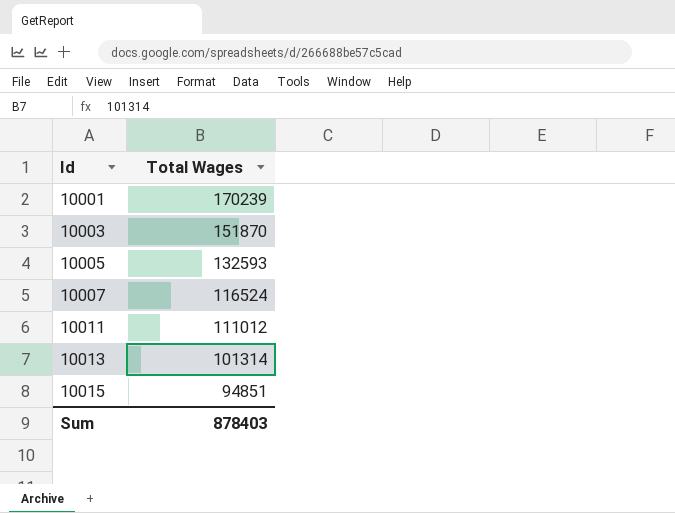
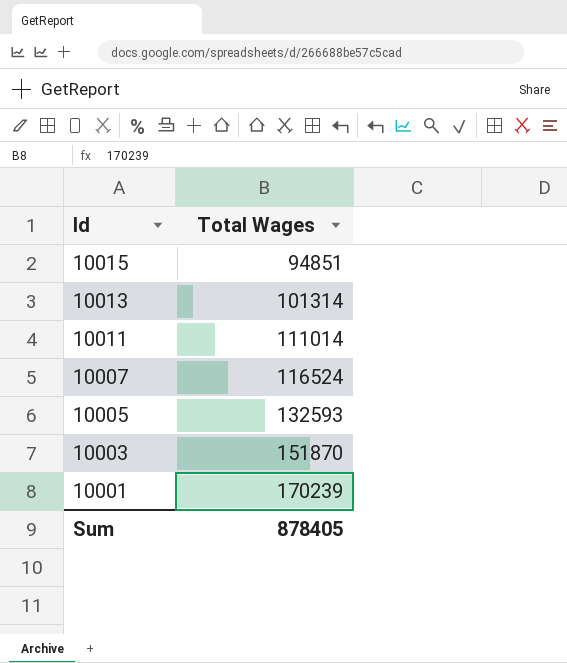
row order: Id ascending -> Id descending
10011 | Total Wages: 111012 -> 111014
Sum | Total Wages: 878403 -> 878405

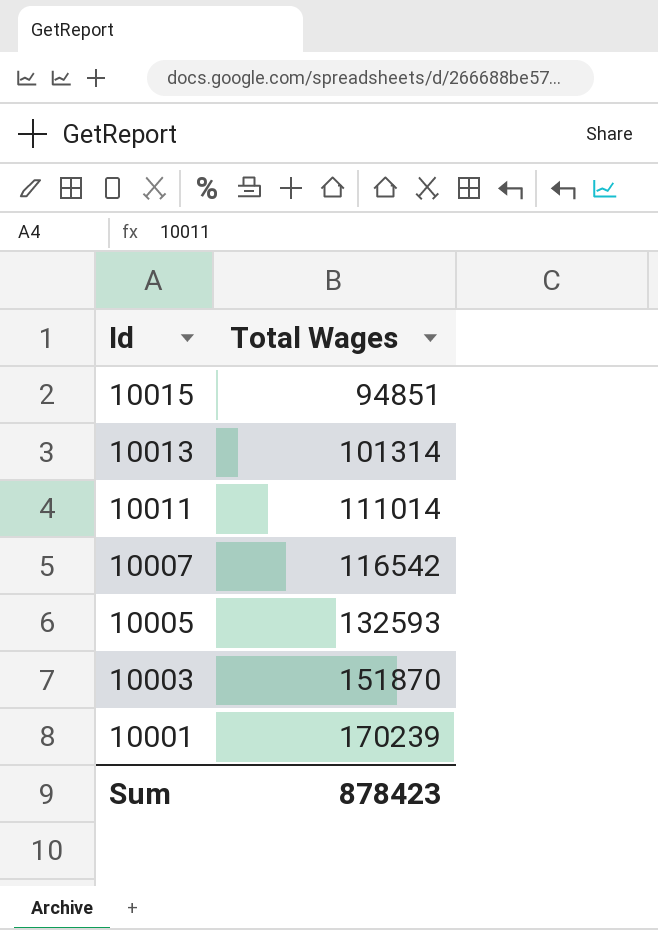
10007 | Total Wages: 116524 -> 116542
Sum | Total Wages: 878405 -> 878423

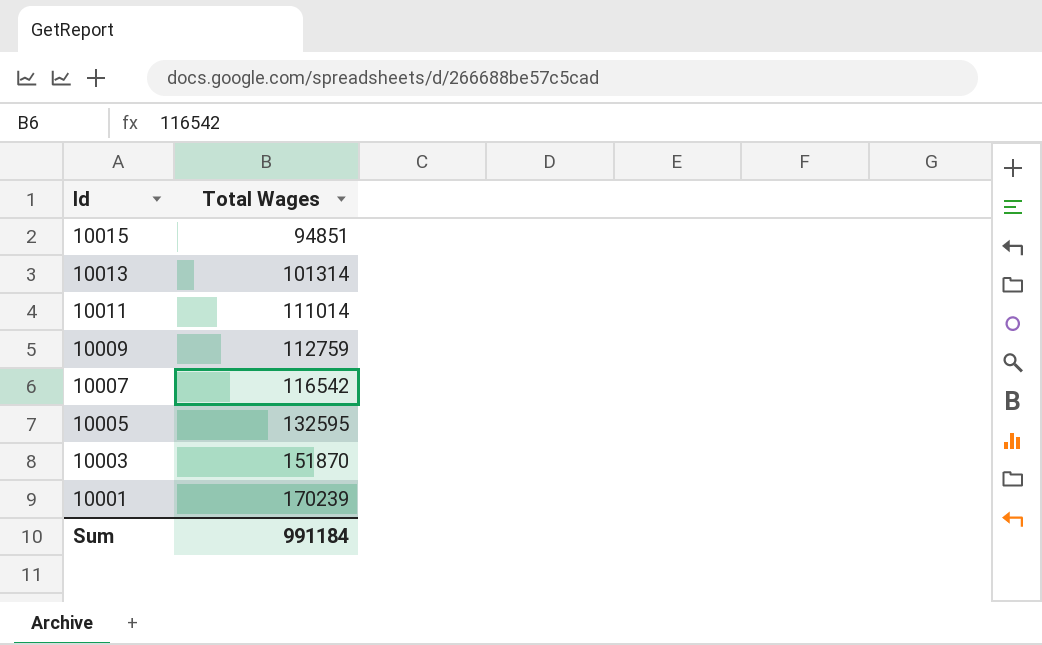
row 10009: none -> 112759
10005 | Total Wages: 132593 -> 132595
Sum | Total Wages: 878423 -> 991184

